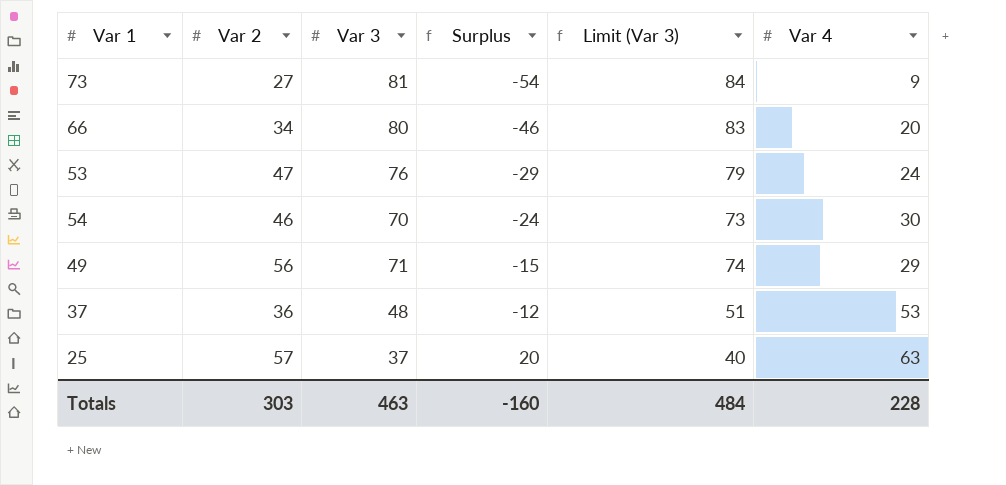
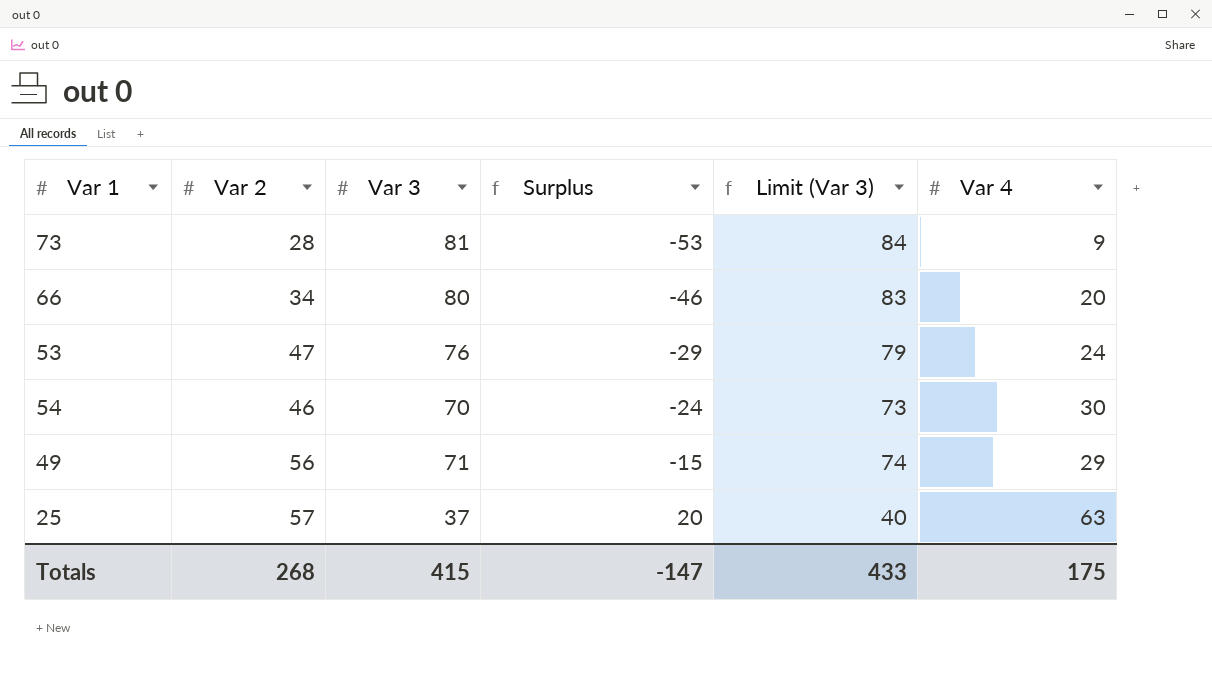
row 37: 36 | 48 | -12 | 51 | 53 -> none
73 | Var 2: 27 -> 28
73 | Surplus: -54 -> -53
Totals | Var 2: 303 -> 268
Totals | Var 3: 463 -> 415
Totals | Surplus: -160 -> -147
Totals | Limit (Var 3): 484 -> 433
Totals | Var 4: 228 -> 175

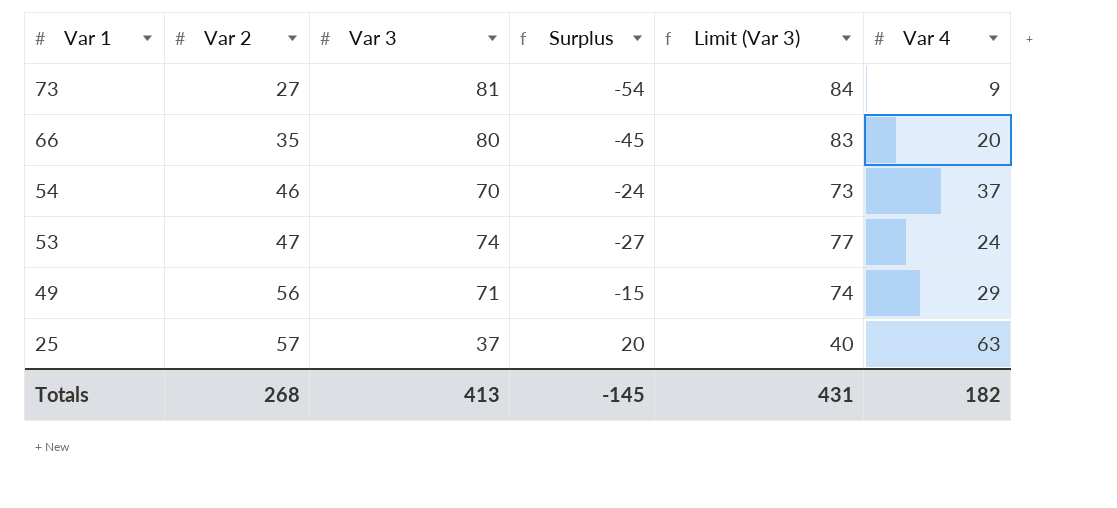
row order: Surplus ascending -> Var 1 descending
73 | Var 2: 28 -> 27
73 | Surplus: -53 -> -54
66 | Var 2: 34 -> 35
66 | Surplus: -46 -> -45
54 | Var 4: 30 -> 37
53 | Var 3: 76 -> 74
53 | Surplus: -29 -> -27
53 | Limit (Var 3): 79 -> 77
Totals | Var 3: 415 -> 413
Totals | Surplus: -147 -> -145
Totals | Limit (Var 3): 433 -> 431
Totals | Var 4: 175 -> 182

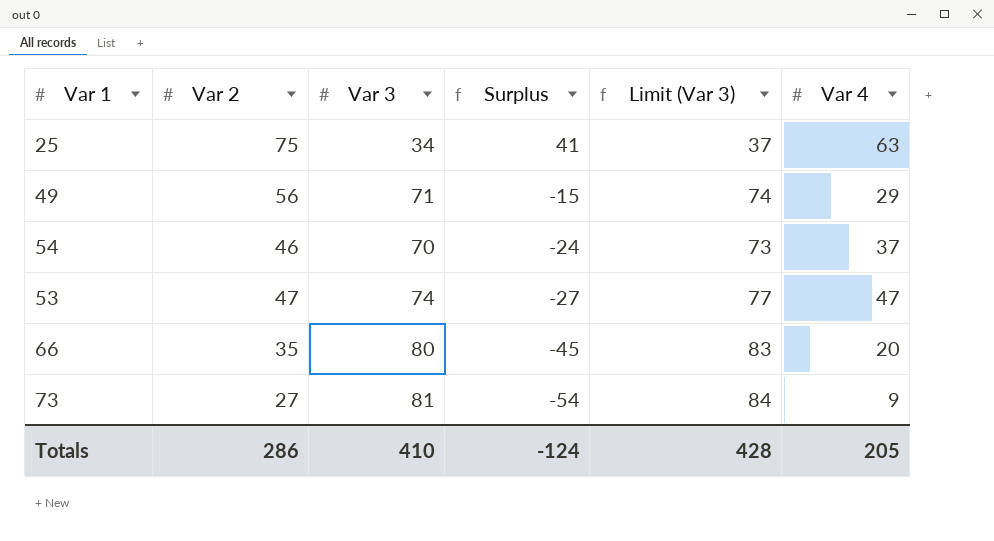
row order: Var 1 descending -> Surplus descending
25 | Var 2: 57 -> 75
25 | Var 3: 37 -> 34
25 | Surplus: 20 -> 41
25 | Limit (Var 3): 40 -> 37
53 | Var 4: 24 -> 47
Totals | Var 2: 268 -> 286
Totals | Var 3: 413 -> 410
Totals | Surplus: -145 -> -124
Totals | Limit (Var 3): 431 -> 428
Totals | Var 4: 182 -> 205

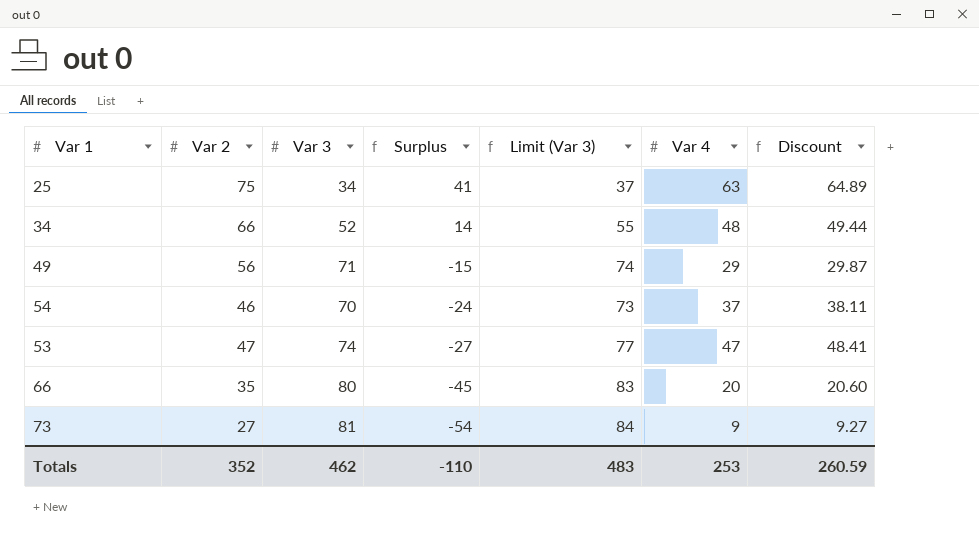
column Discount | formula: none -> [Var 4] * 1.03
row 34: none -> 66 | 52 | 14 | 55 | 48 | 49.44
Totals | Var 2: 286 -> 352
Totals | Var 3: 410 -> 462
Totals | Surplus: -124 -> -110
Totals | Limit (Var 3): 428 -> 483
Totals | Var 4: 205 -> 253

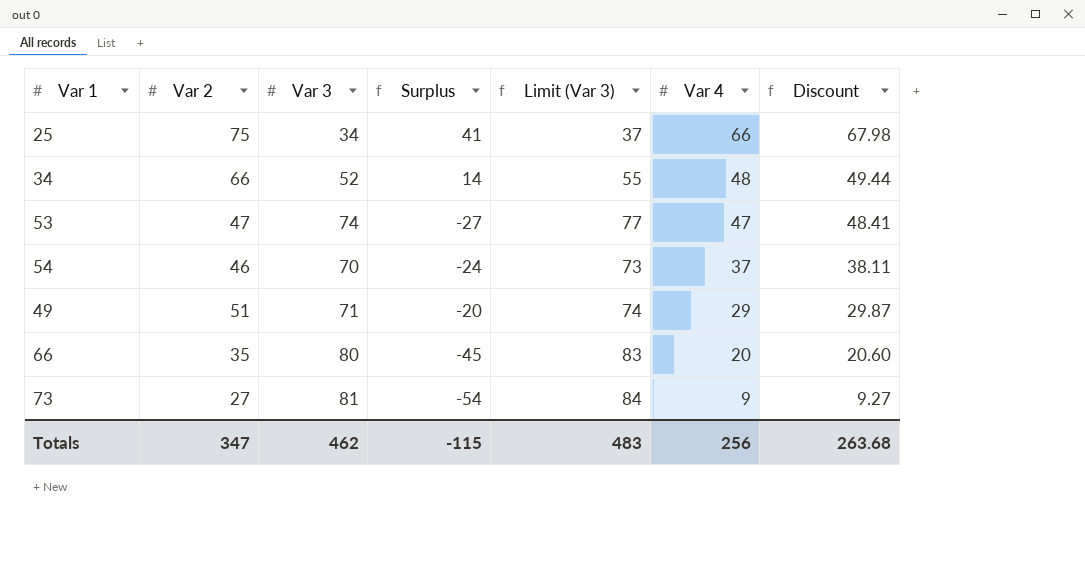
row order: Surplus descending -> Var 4 descending
25 | Var 4: 63 -> 66
25 | Discount: 64.89 -> 67.98
49 | Var 2: 56 -> 51
49 | Surplus: -15 -> -20
Totals | Var 2: 352 -> 347
Totals | Surplus: -110 -> -115
Totals | Var 4: 253 -> 256
Totals | Discount: 260.59 -> 263.68

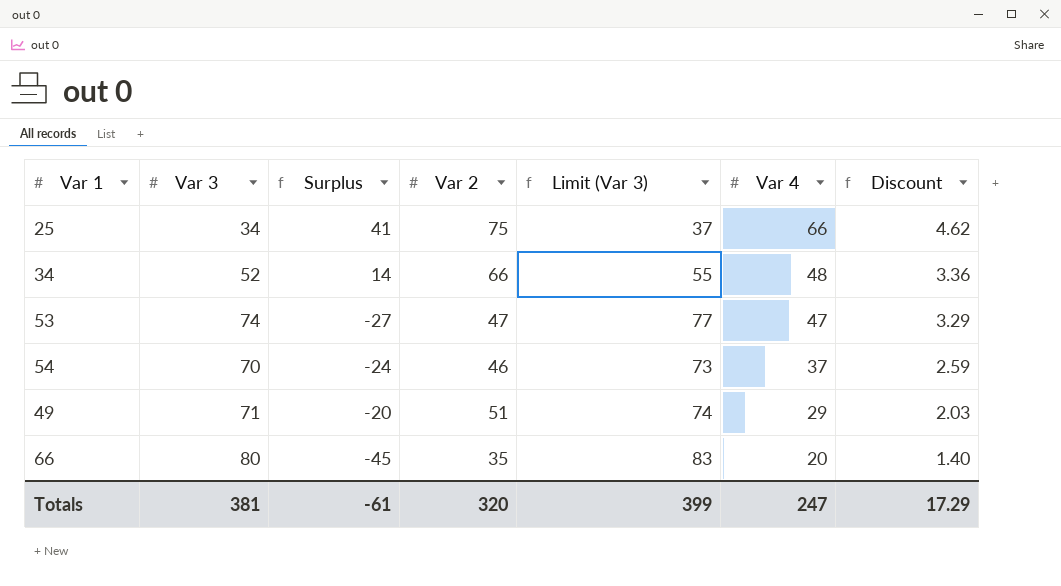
column Var 2 | position: 2 -> 4
column Discount | formula: [Var 4] * 1.03 -> [Var 4] * 0.07
row 73: 27 | 81 | -54 | 84 | 9 | 9.27 -> none
Totals | Var 3: 462 -> 381
Totals | Surplus: -115 -> -61
Totals | Var 2: 347 -> 320
Totals | Limit (Var 3): 483 -> 399
Totals | Var 4: 256 -> 247
Totals | Discount: 263.68 -> 17.29

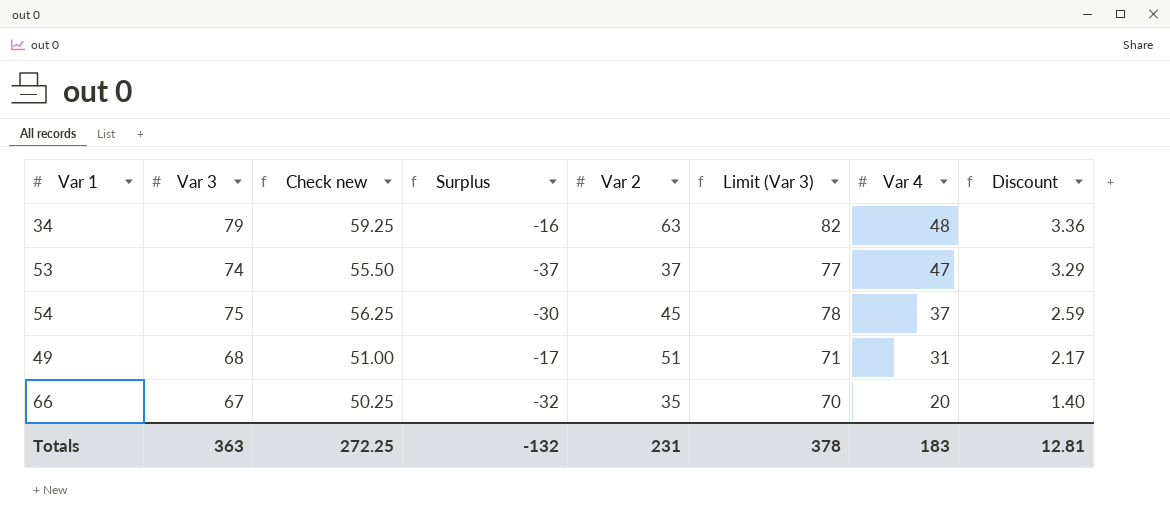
column Check new | formula: none -> [Var 3] * 0.75
row 25: 34 | 41 | 75 | 37 | 66 | 4.62 -> none
34 | Var 3: 52 -> 79
34 | Surplus: 14 -> -16
34 | Var 2: 66 -> 63
34 | Limit (Var 3): 55 -> 82
53 | Surplus: -27 -> -37
53 | Var 2: 47 -> 37
54 | Var 3: 70 -> 75
54 | Surplus: -24 -> -30
54 | Var 2: 46 -> 45
54 | Limit (Var 3): 73 -> 78
49 | Var 3: 71 -> 68
49 | Surplus: -20 -> -17
49 | Limit (Var 3): 74 -> 71
49 | Var 4: 29 -> 31
49 | Discount: 2.03 -> 2.17
66 | Var 3: 80 -> 67
66 | Surplus: -45 -> -32
66 | Limit (Var 3): 83 -> 70
Totals | Var 3: 381 -> 363
Totals | Surplus: -61 -> -132
Totals | Var 2: 320 -> 231
Totals | Limit (Var 3): 399 -> 378
Totals | Var 4: 247 -> 183
Totals | Discount: 17.29 -> 12.81

